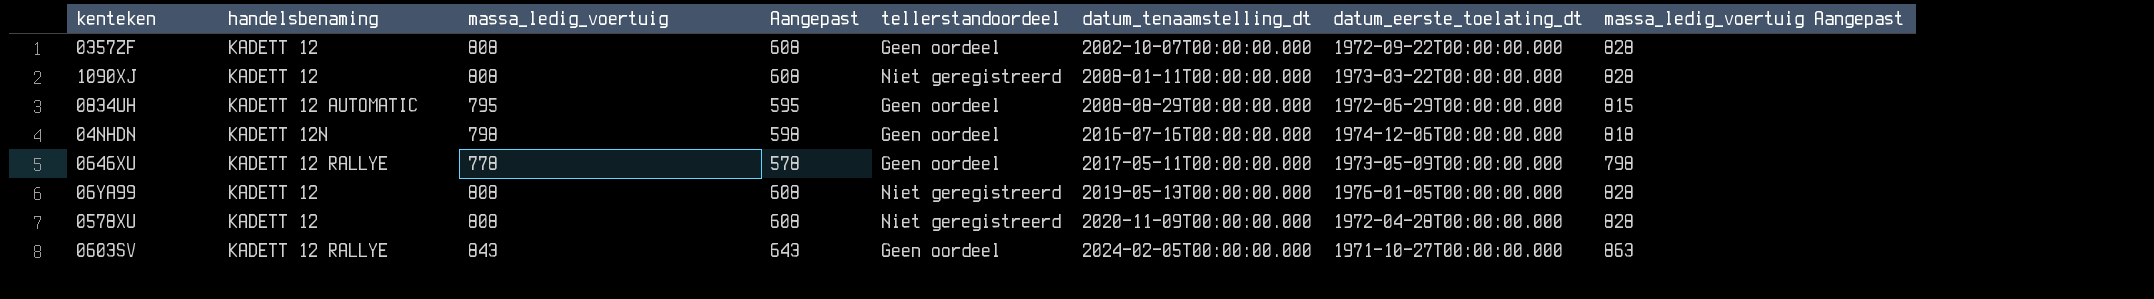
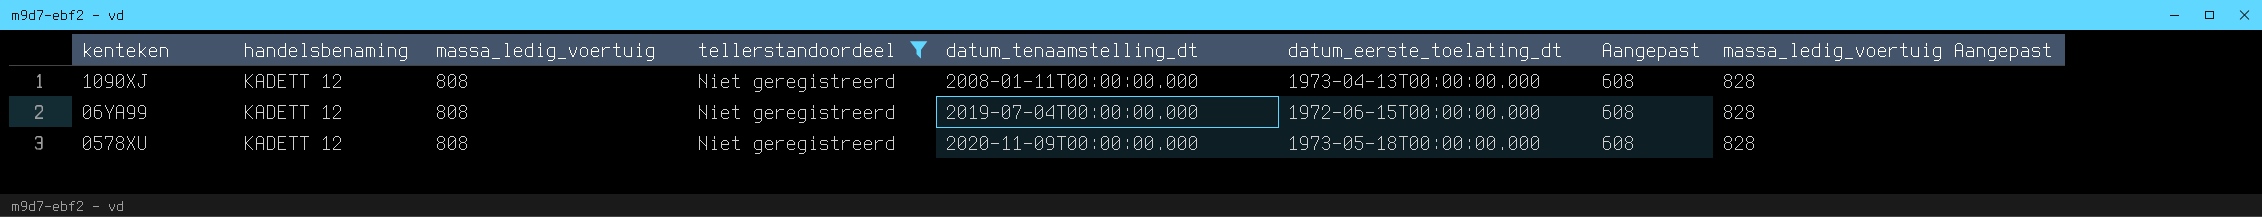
filter: none -> tellerstandoordeel = Niet geregistreerd
column Aangepast | position: 4 -> 7
1090XJ | datum_eerste_toelating_dt: 1973-03-22T00:00:00.000 -> 1973-04-13T00:00:00.000
06YA99 | datum_tenaamstelling_dt: 2019-05-13T00:00:00.000 -> 2019-07-04T00:00:00.000
06YA99 | datum_eerste_toelating_dt: 1976-01-05T00:00:00.000 -> 1972-06-15T00:00:00.000
0578XU | datum_eerste_toelating_dt: 1972-04-28T00:00:00.000 -> 1973-05-18T00:00:00.000

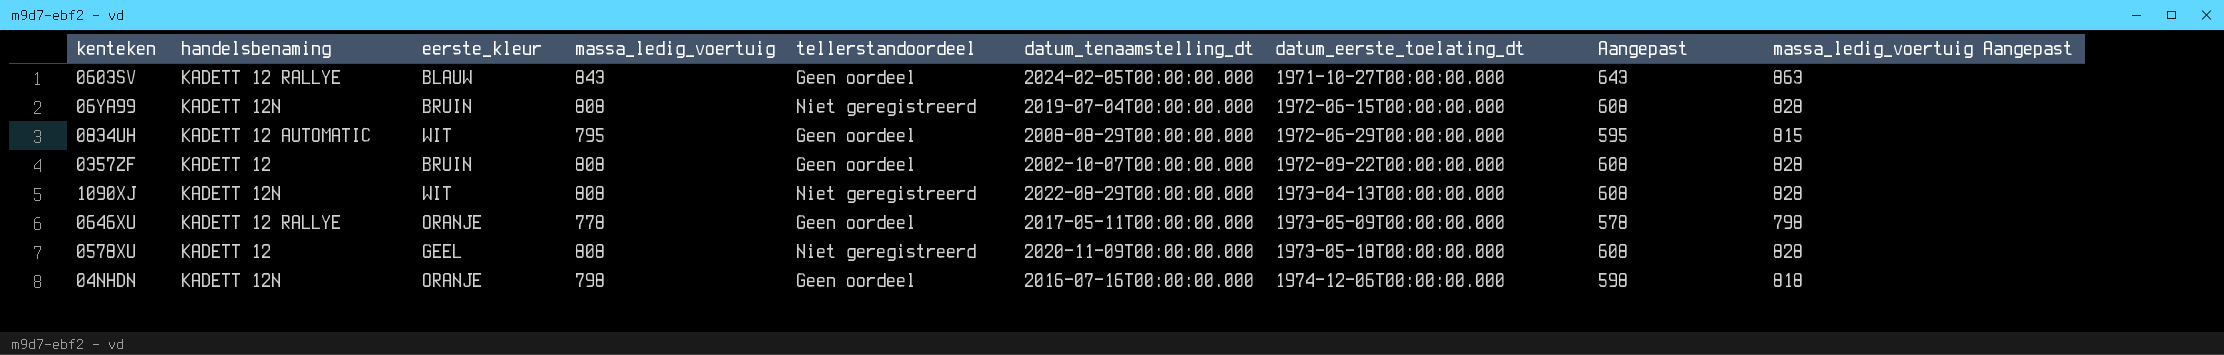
filter: tellerstandoordeel = Niet geregistreerd -> none
row order: datum_tenaamstelling_dt ascending -> datum_eerste_toelating_dt ascending
column eerste_kleur | position: none -> 3
06YA99 | handelsbenaming: KADETT 12 -> KADETT 12N
1090XJ | handelsbenaming: KADETT 12 -> KADETT 12N
1090XJ | datum_tenaamstelling_dt: 2008-01-11T00:00:00.000 -> 2022-08-29T00:00:00.000

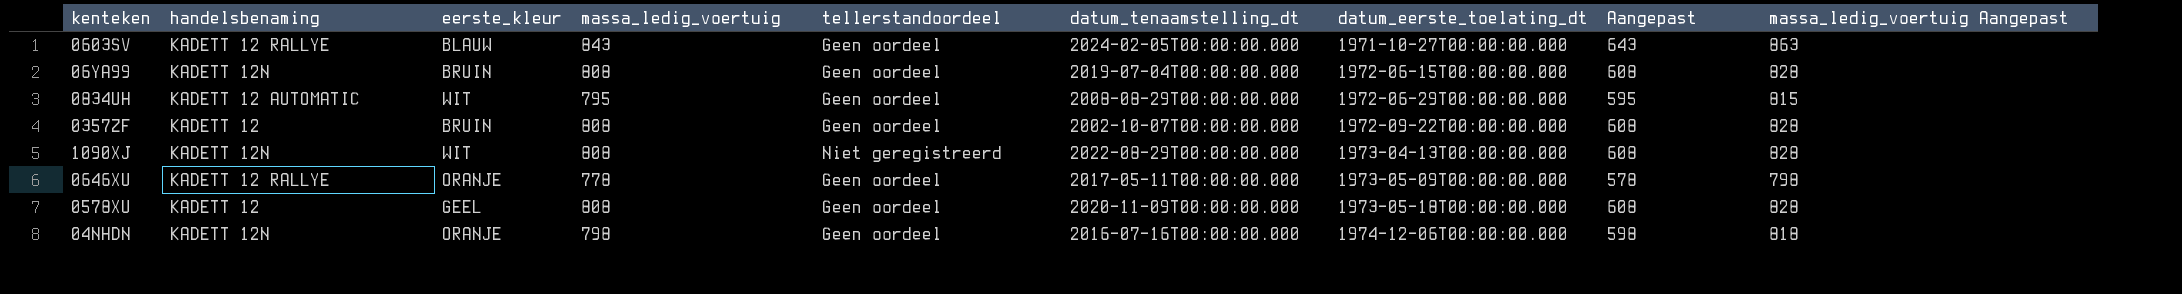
06YA99 | tellerstandoordeel: Niet geregistreerd -> Geen oordeel
0578XU | tellerstandoordeel: Niet geregistreerd -> Geen oordeel

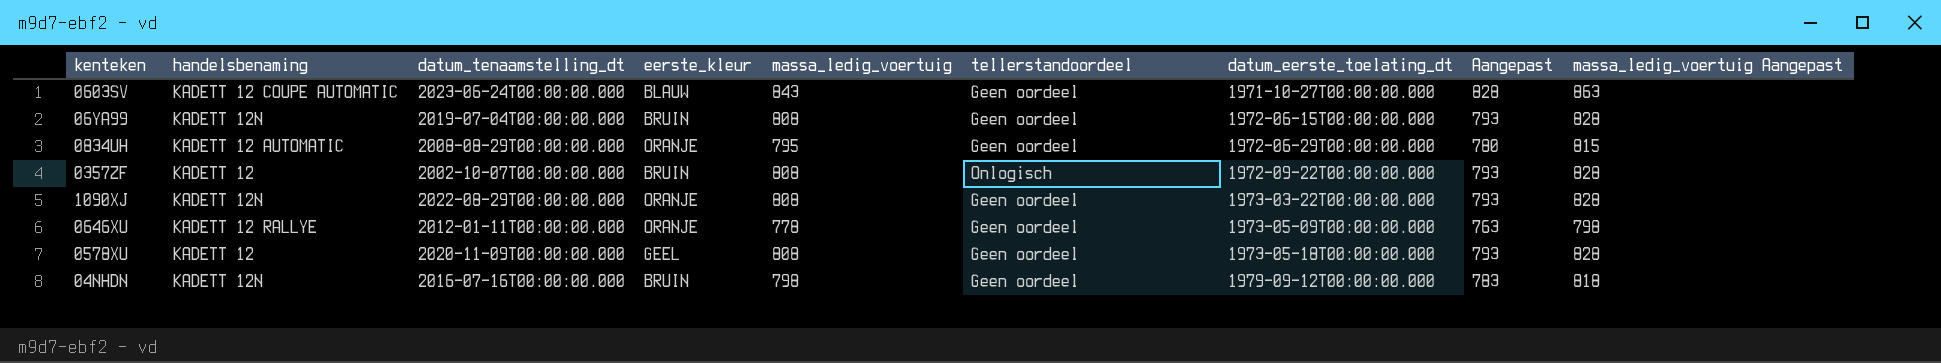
column datum_tenaamstelling_dt | position: 6 -> 3
column Aangepast | formula: [massa_ledig_voertuig] - 200 -> [massa_ledig_voertuig] - 15
0603SV | handelsbenaming: KADETT 12 RALLYE -> KADETT 12 COUPE AUTOMATIC
0603SV | datum_tenaamstelling_dt: 2024-02-05T00:00:00.000 -> 2023-06-24T00:00:00.000
0834UH | eerste_kleur: WIT -> ORANJE
0357ZF | tellerstandoordeel: Geen oordeel -> Onlogisch
1090XJ | eerste_kleur: WIT -> ORANJE
1090XJ | tellerstandoordeel: Niet geregistreerd -> Geen oordeel
1090XJ | datum_eerste_toelating_dt: 1973-04-13T00:00:00.000 -> 1973-03-22T00:00:00.000
0646XU | datum_tenaamstelling_dt: 2017-05-11T00:00:00.000 -> 2012-01-11T00:00:00.000
04NHDN | eerste_kleur: ORANJE -> BRUIN
04NHDN | datum_eerste_toelating_dt: 1974-12-06T00:00:00.000 -> 1979-09-12T00:00:00.000

